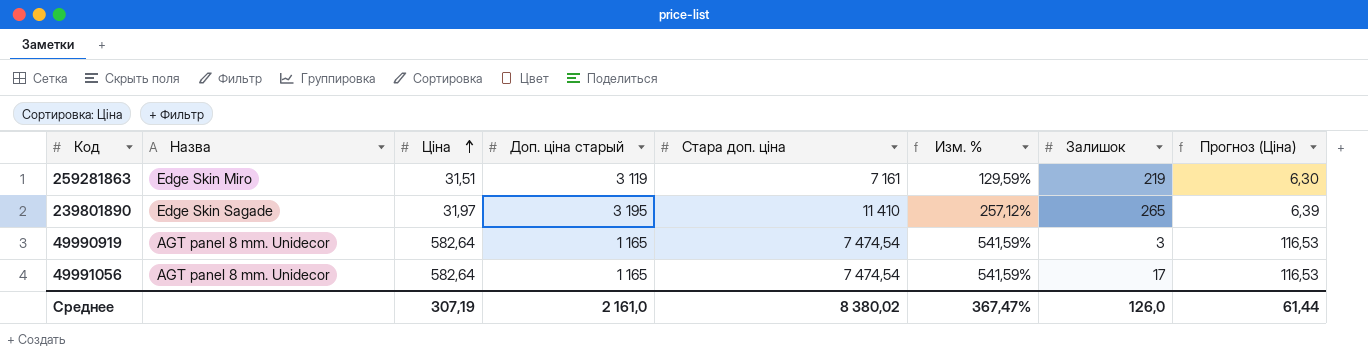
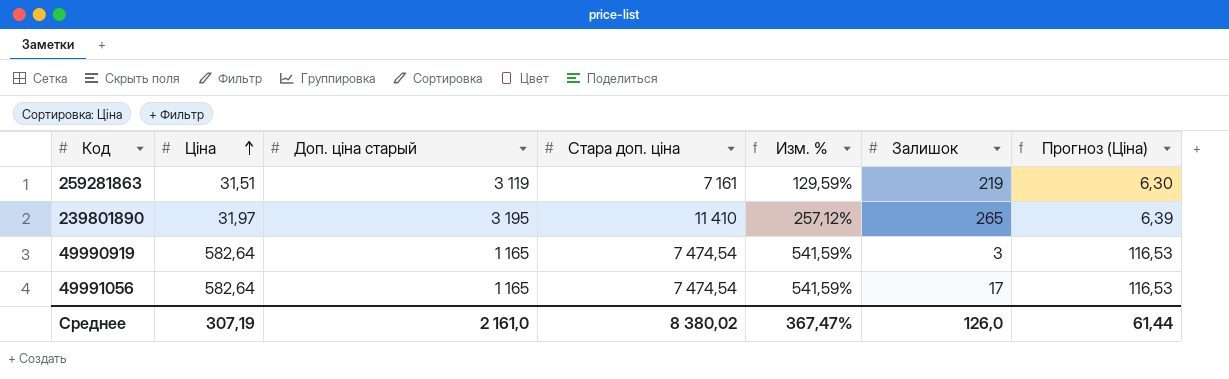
column Назва | position: 2 -> none

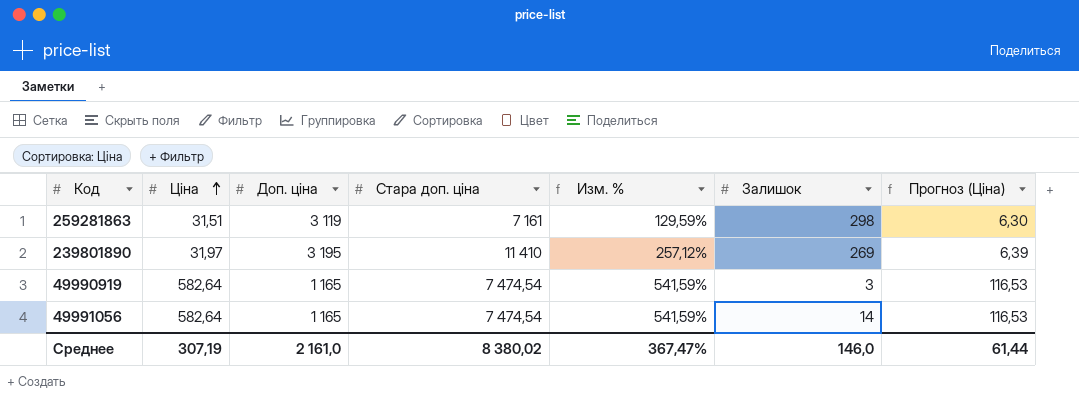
column name: Доп. ціна старый -> Доп. ціна
259281863 | Залишок: 219 -> 298
239801890 | Залишок: 265 -> 269
49991056 | Залишок: 17 -> 14
Среднее | Залишок: 126,0 -> 146,0

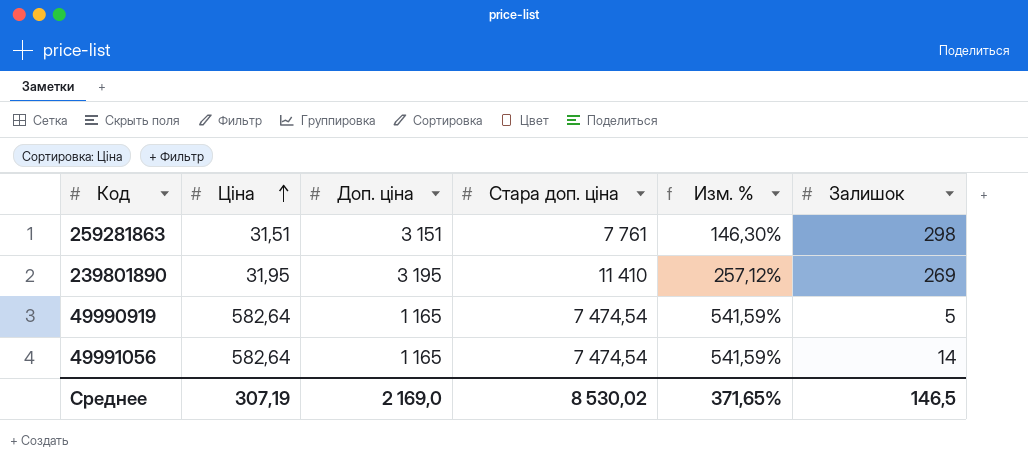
column Прогноз (Ціна) | formula: [Ціна] * 0,2 -> none
259281863 | Доп. ціна: 3 119 -> 3 151
259281863 | Стара доп. ціна: 7 161 -> 7 761
259281863 | Изм. %: 129,59% -> 146,30%
239801890 | Ціна: 31,97 -> 31,95
49990919 | Залишок: 3 -> 5
Среднее | Доп. ціна: 2 161,0 -> 2 169,0
Среднее | Стара доп. ціна: 8 380,02 -> 8 530,02
Среднее | Изм. %: 367,47% -> 371,65%
Среднее | Залишок: 146,0 -> 146,5

